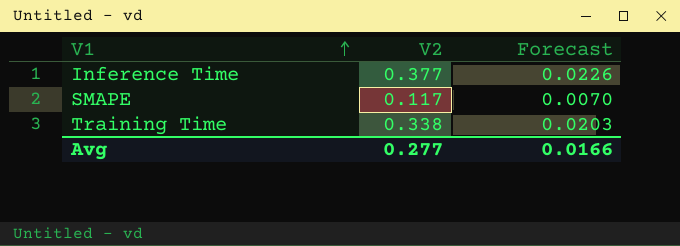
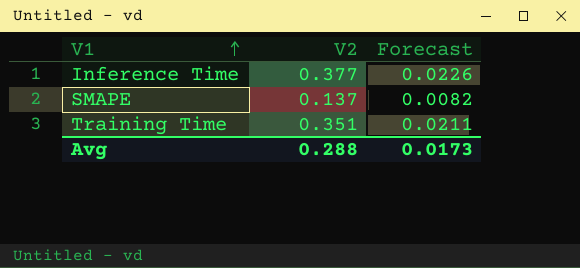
SMAPE | V2: 0.117 -> 0.137
SMAPE | Forecast: 0.0070 -> 0.0082
Training Time | V2: 0.338 -> 0.351
Training Time | Forecast: 0.0203 -> 0.0211
Avg | V2: 0.277 -> 0.288
Avg | Forecast: 0.0166 -> 0.0173

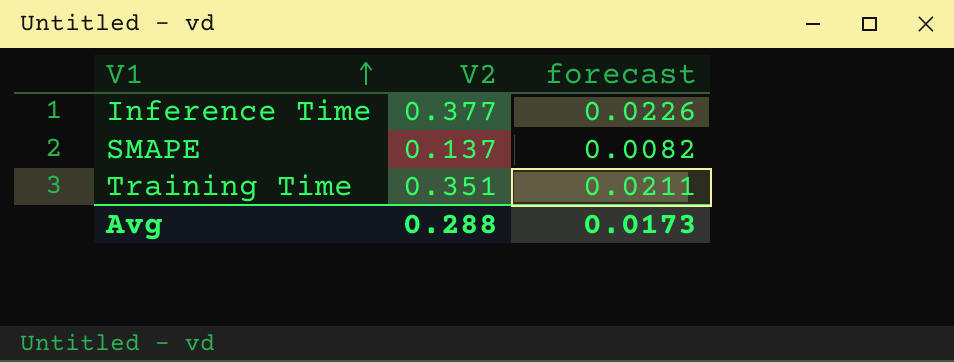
column name: Forecast -> forecast

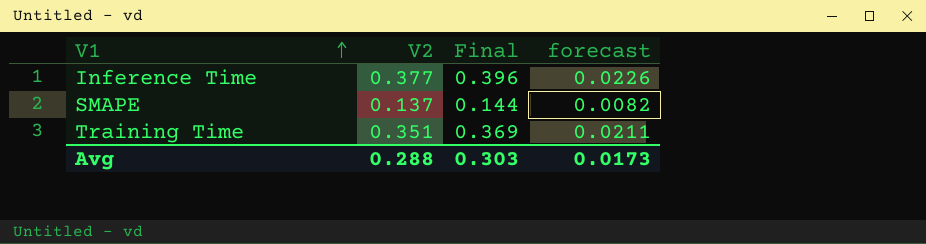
column Final | formula: none -> [V2] * 1.05

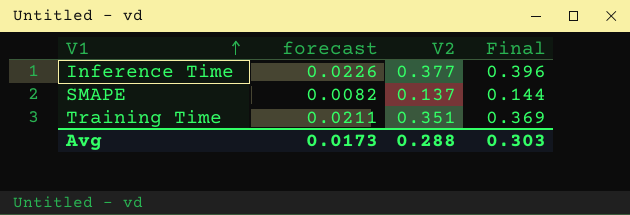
column forecast | position: 4 -> 2

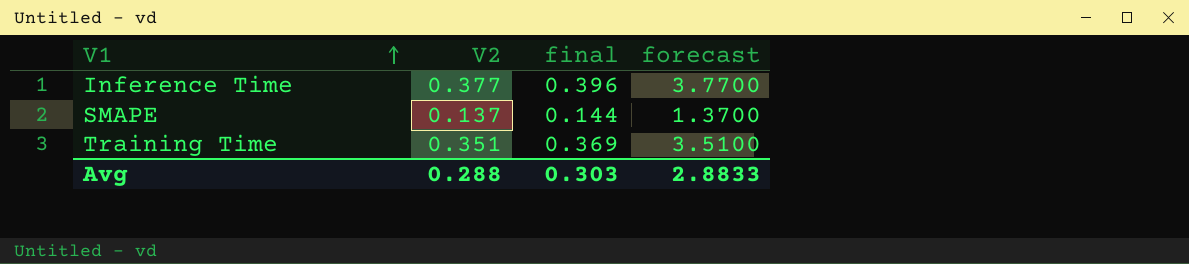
column name: Final -> final
column forecast | formula: [V2] * 0.06 -> [V2] * 10
column forecast | position: 2 -> 4
Avg | forecast: 0.0173 -> 2.8833

